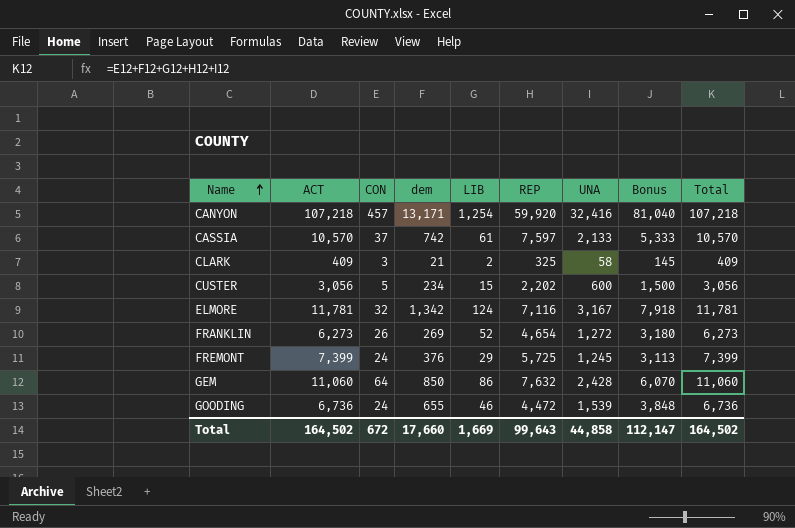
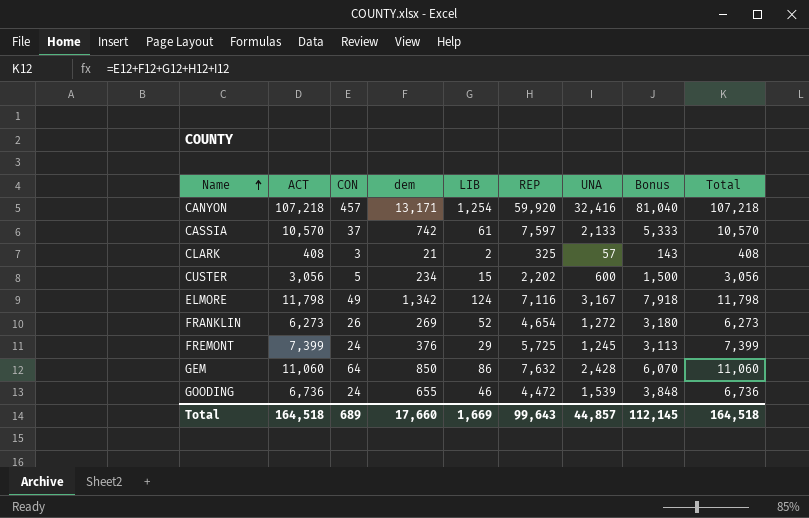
CLARK | ACT: 409 -> 408
CLARK | UNA: 58 -> 57
CLARK | Bonus: 145 -> 143
CLARK | Total: 409 -> 408
ELMORE | ACT: 11,781 -> 11,798
ELMORE | CON: 32 -> 49
ELMORE | Total: 11,781 -> 11,798
Total | ACT: 164,502 -> 164,518
Total | CON: 672 -> 689
Total | UNA: 44,858 -> 44,857
Total | Bonus: 112,147 -> 112,145
Total | Total: 164,502 -> 164,518

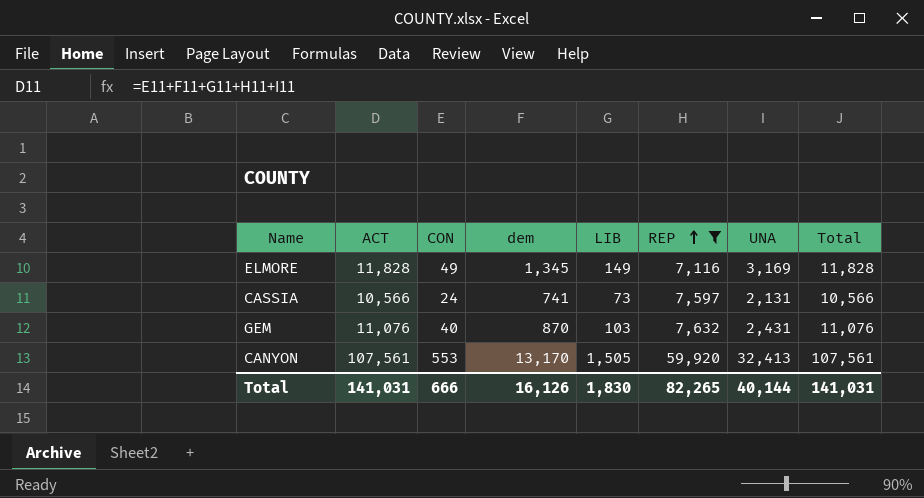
filter: none -> REP >= 7,116
row order: Name ascending -> REP ascending
column Bonus | formula: [UNA] * 2.5 -> none
ELMORE | ACT: 11,798 -> 11,828
ELMORE | dem: 1,342 -> 1,345
ELMORE | LIB: 124 -> 149
ELMORE | UNA: 3,167 -> 3,169
ELMORE | Total: 11,798 -> 11,828
CASSIA | ACT: 10,570 -> 10,566
CASSIA | CON: 37 -> 24
CASSIA | dem: 742 -> 741
CASSIA | LIB: 61 -> 73
CASSIA | UNA: 2,133 -> 2,131
CASSIA | Total: 10,570 -> 10,566
GEM | ACT: 11,060 -> 11,076
GEM | CON: 64 -> 40
GEM | dem: 850 -> 870
GEM | LIB: 86 -> 103
GEM | UNA: 2,428 -> 2,431
GEM | Total: 11,060 -> 11,076
CANYON | ACT: 107,218 -> 107,561
CANYON | CON: 457 -> 553
CANYON | dem: 13,171 -> 13,170
CANYON | LIB: 1,254 -> 1,505
CANYON | UNA: 32,416 -> 32,413
CANYON | Total: 107,218 -> 107,561
Total | ACT: 164,518 -> 141,031
Total | CON: 689 -> 666
Total | dem: 17,660 -> 16,126
Total | LIB: 1,669 -> 1,830
Total | REP: 99,643 -> 82,265
Total | UNA: 44,857 -> 40,144
Total | Total: 164,518 -> 141,031

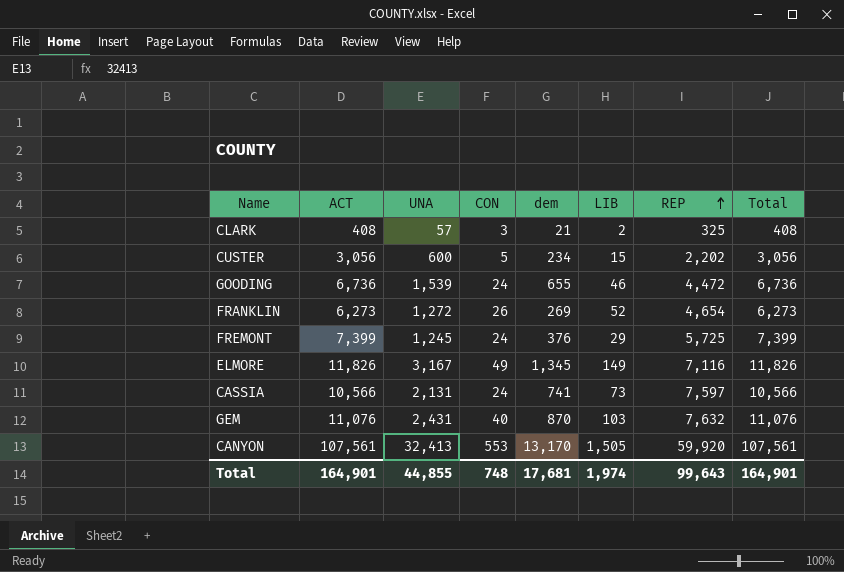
filter: REP >= 7,116 -> none
column UNA | position: 7 -> 3
ELMORE | ACT: 11,828 -> 11,826
ELMORE | UNA: 3,169 -> 3,167
ELMORE | Total: 11,828 -> 11,826
Total | ACT: 141,031 -> 164,901
Total | UNA: 40,144 -> 44,855
Total | CON: 666 -> 748
Total | dem: 16,126 -> 17,681
Total | LIB: 1,830 -> 1,974
Total | REP: 82,265 -> 99,643
Total | Total: 141,031 -> 164,901

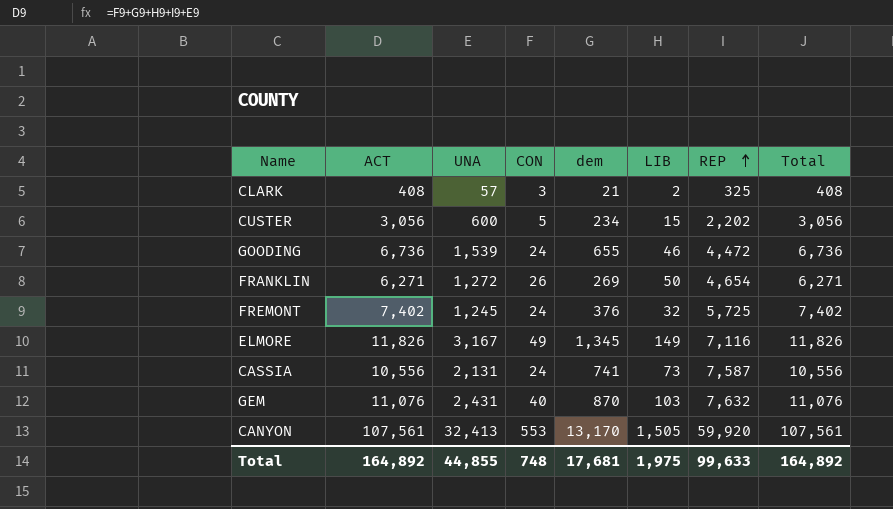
FRANKLIN | ACT: 6,273 -> 6,271
FRANKLIN | LIB: 52 -> 50
FRANKLIN | Total: 6,273 -> 6,271
FREMONT | ACT: 7,399 -> 7,402
FREMONT | LIB: 29 -> 32
FREMONT | Total: 7,399 -> 7,402
CASSIA | ACT: 10,566 -> 10,556
CASSIA | REP: 7,597 -> 7,587
CASSIA | Total: 10,566 -> 10,556
Total | ACT: 164,901 -> 164,892
Total | LIB: 1,974 -> 1,975
Total | REP: 99,643 -> 99,633
Total | Total: 164,901 -> 164,892

